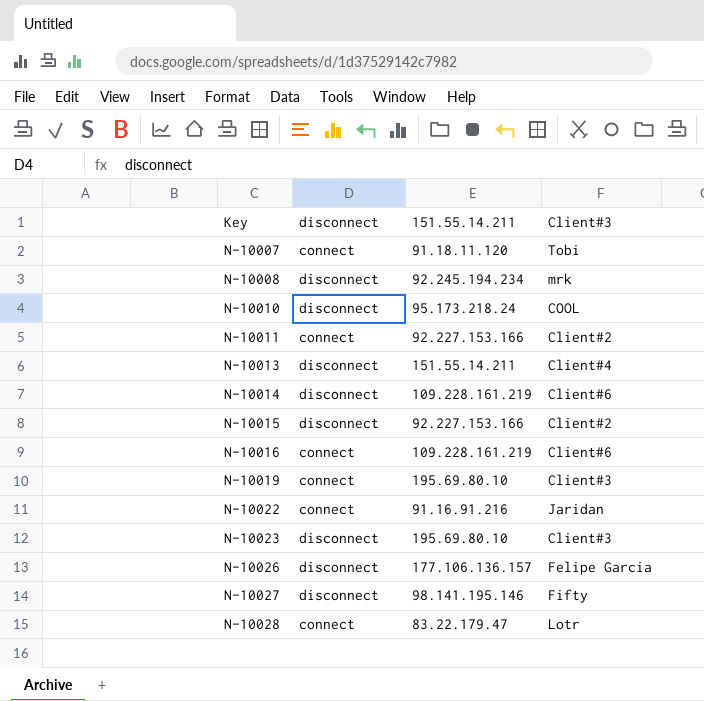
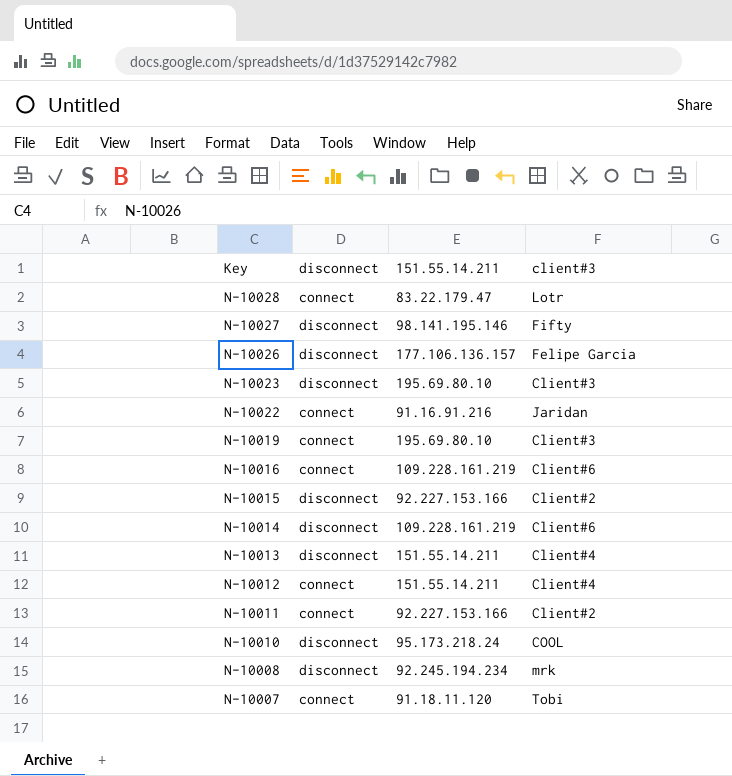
row order: Key ascending -> Key descending
column name: Client#3 -> client#3
row N-10012: none -> connect | 151.55.14.211 | Client#4

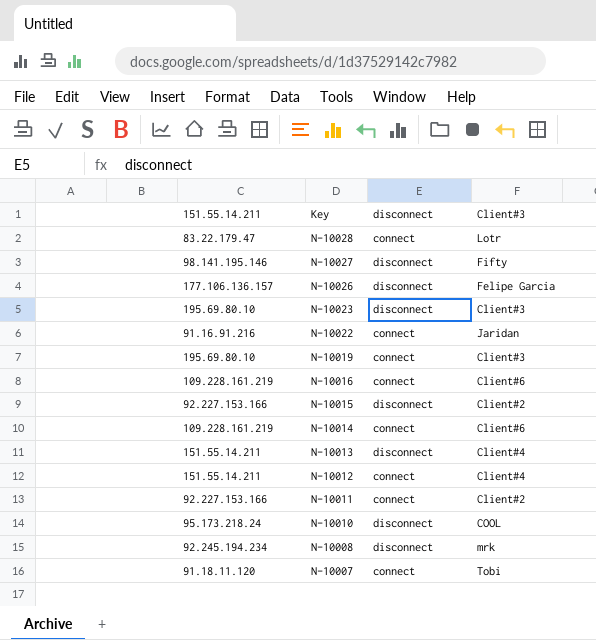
column 151.55.14.211 | position: 3 -> 1
column name: client#3 -> Client#3
N-10014 | disconnect: disconnect -> connect

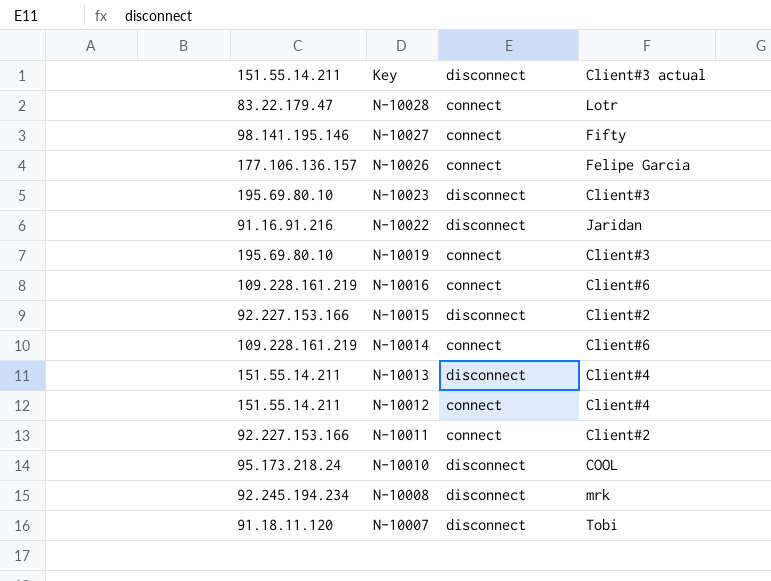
column name: Client#3 -> Client#3 actual
N-10027 | disconnect: disconnect -> connect
N-10026 | disconnect: disconnect -> connect
N-10022 | disconnect: connect -> disconnect
N-10007 | disconnect: connect -> disconnect

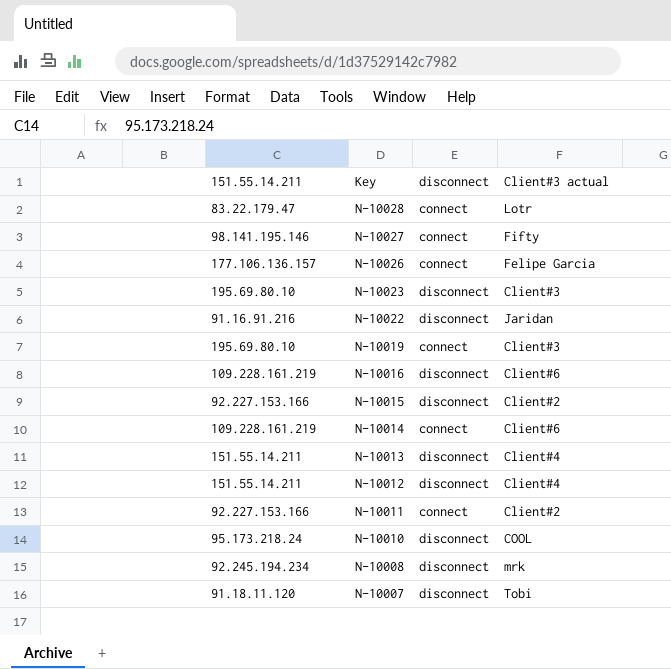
N-10016 | disconnect: connect -> disconnect
N-10012 | disconnect: connect -> disconnect

